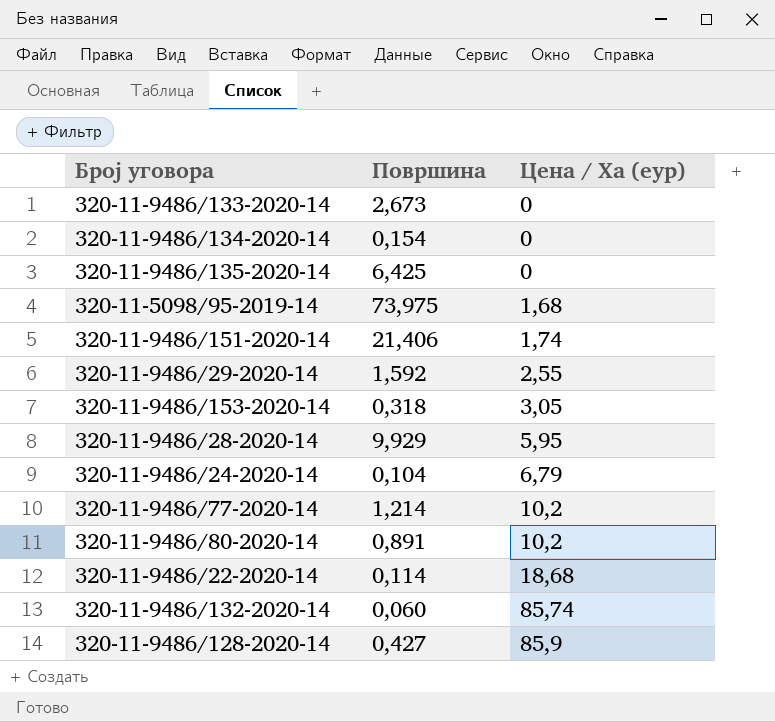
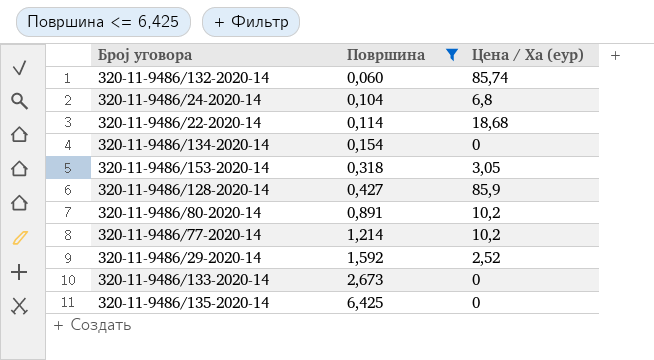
filter: none -> Површина <= 6,425
row order: Цена / Ха (еур) ascending -> Површина ascending
320-11-9486/24-2020-14 | Цена / Ха (еур): 6,79 -> 6,8
320-11-9486/29-2020-14 | Цена / Ха (еур): 2,55 -> 2,52

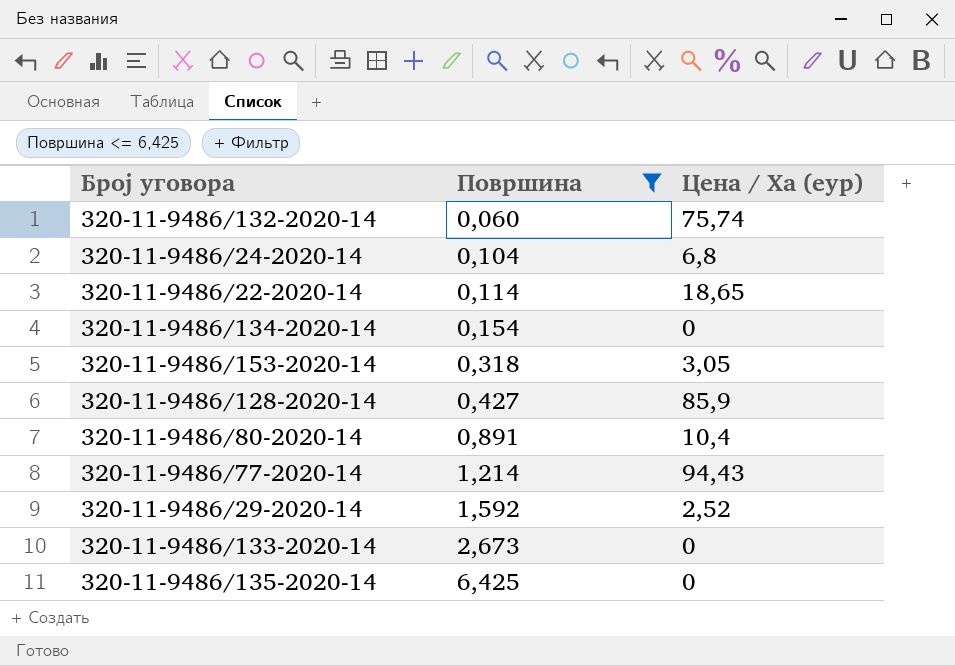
320-11-9486/132-2020-14 | Цена / Ха (еур): 85,74 -> 75,74
320-11-9486/22-2020-14 | Цена / Ха (еур): 18,68 -> 18,65
320-11-9486/80-2020-14 | Цена / Ха (еур): 10,2 -> 10,4
320-11-9486/77-2020-14 | Цена / Ха (еур): 10,2 -> 94,43

